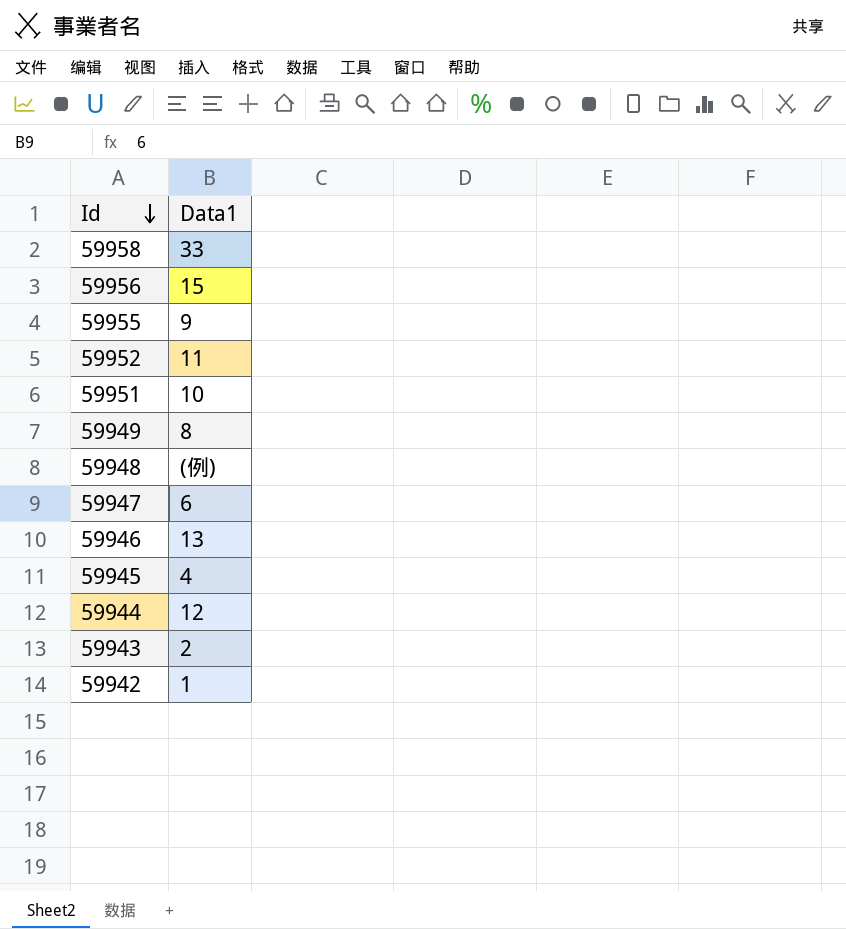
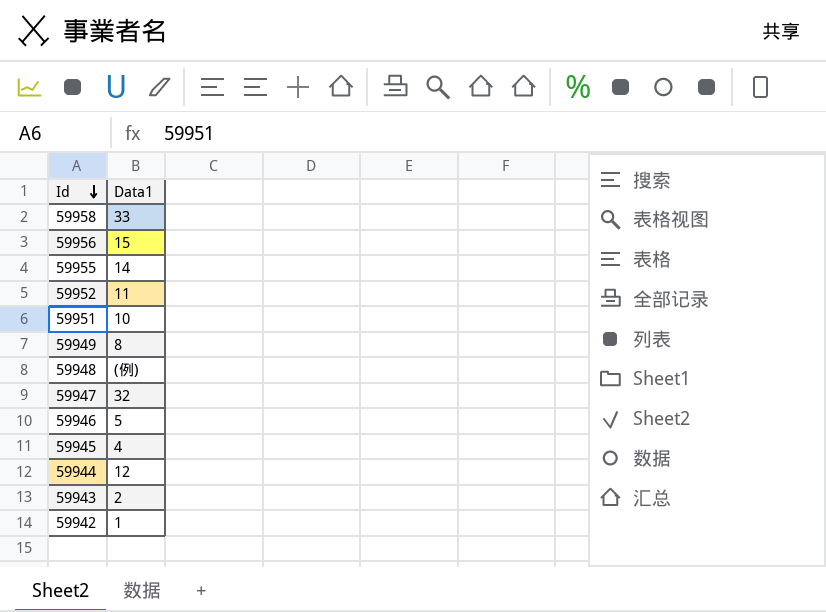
59955 | Data1: 9 -> 14
59947 | Data1: 6 -> 32
59946 | Data1: 13 -> 5

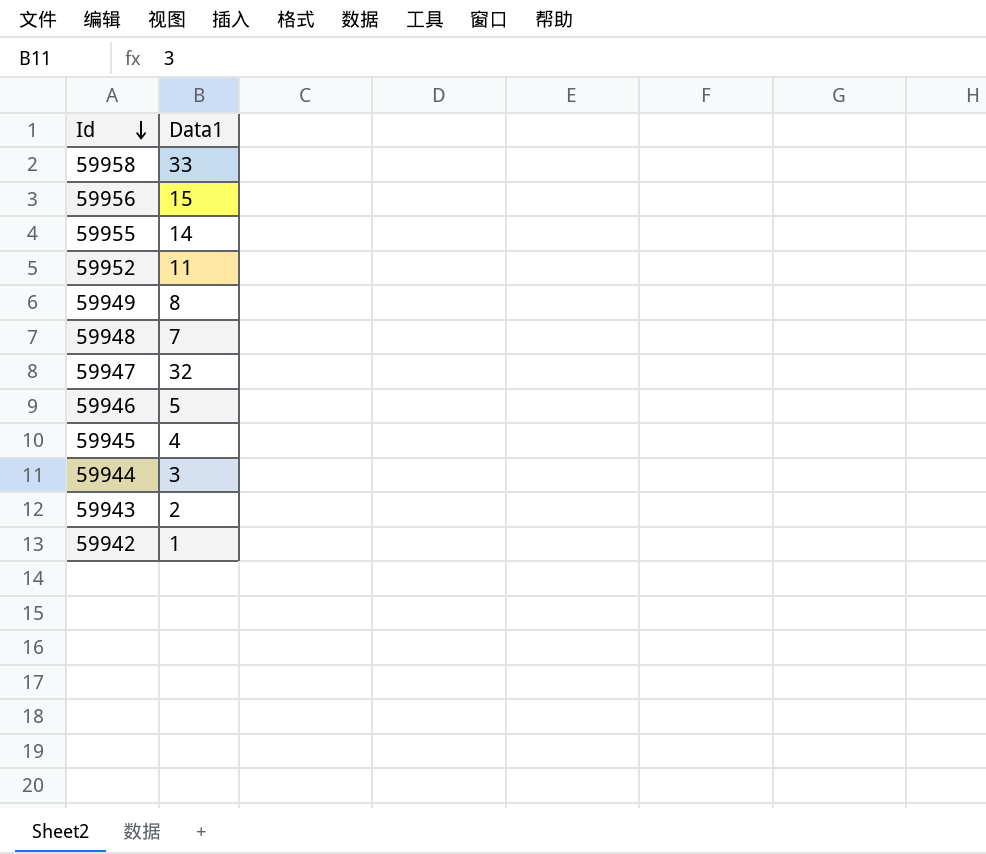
row 59951: 10 -> none
59948 | Data1: (例) -> 7
59944 | Data1: 12 -> 3

